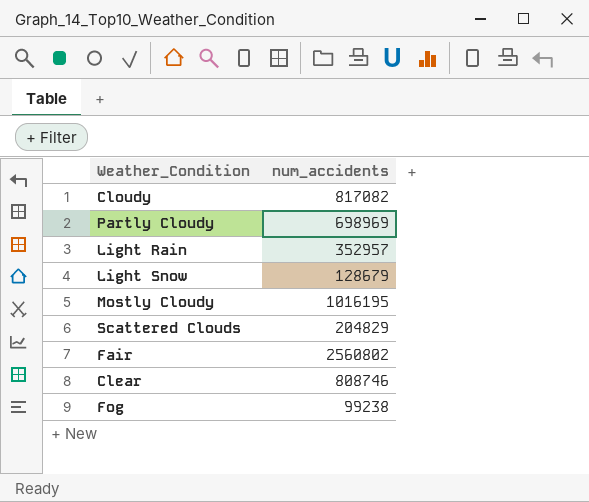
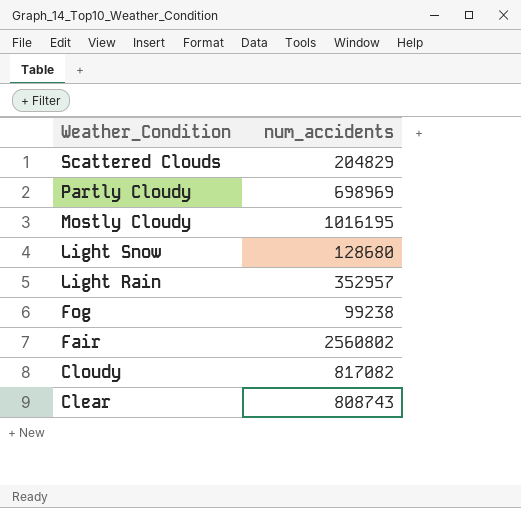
row order: none -> Weather_Condition descending
Light Snow | num_accidents: 128679 -> 128680
Clear | num_accidents: 808746 -> 808743

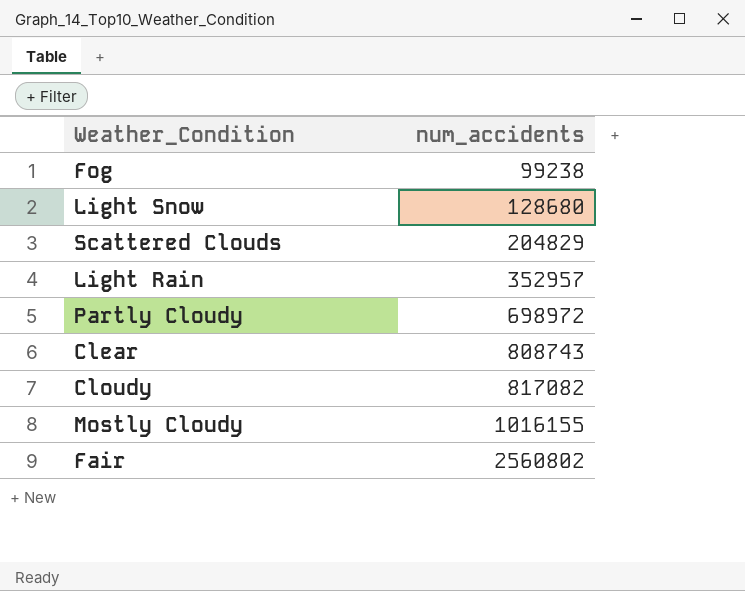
row order: Weather_Condition descending -> num_accidents ascending
Partly Cloudy | num_accidents: 698969 -> 698972
Mostly Cloudy | num_accidents: 1016195 -> 1016155

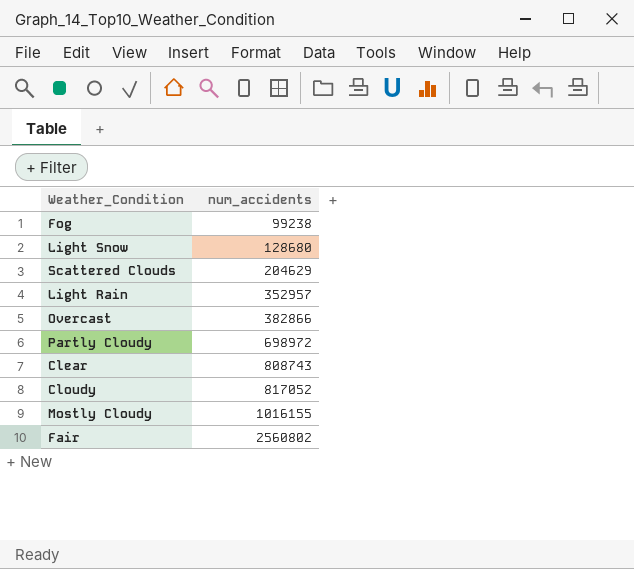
Scattered Clouds | num_accidents: 204829 -> 204629
row Overcast: none -> 382866
Cloudy | num_accidents: 817082 -> 817052

